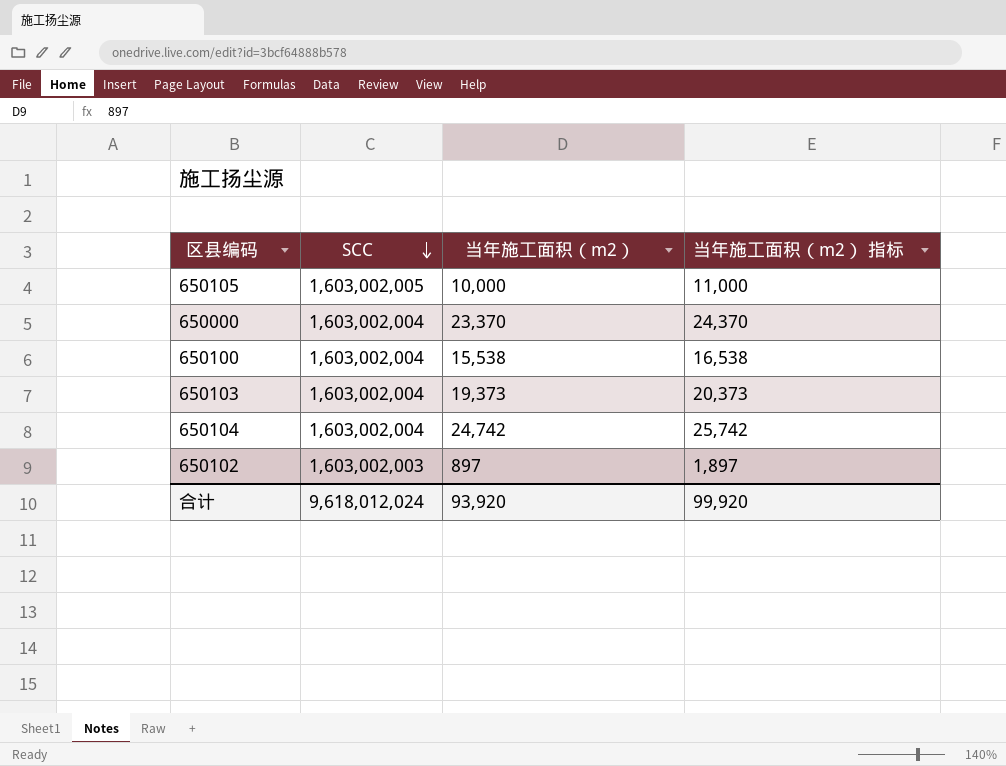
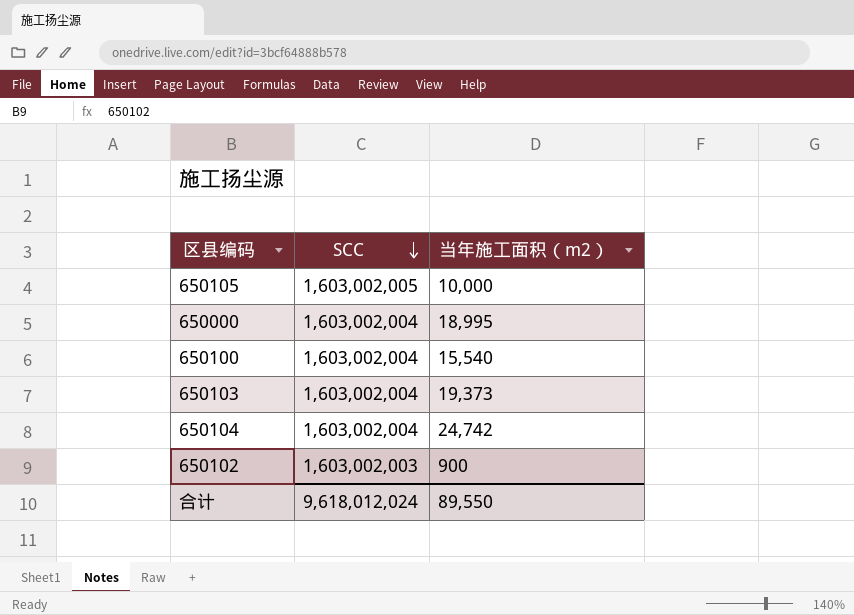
column 当年施工面积（m2） 指标 | formula: [当年施工面积（m2）] + 1000 -> none
650000 | 当年施工面积（m2）: 23,370 -> 18,995
650100 | 当年施工面积（m2）: 15,538 -> 15,540
650102 | 当年施工面积（m2）: 897 -> 900
合计 | 当年施工面积（m2）: 93,920 -> 89,550

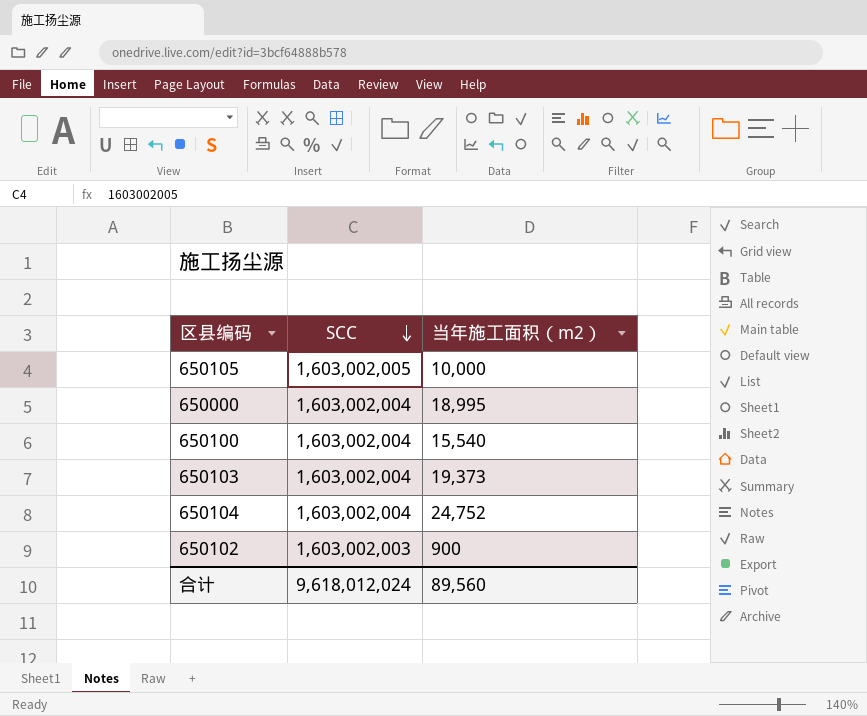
650104 | 当年施工面积（m2）: 24,742 -> 24,752
合计 | 当年施工面积（m2）: 89,550 -> 89,560

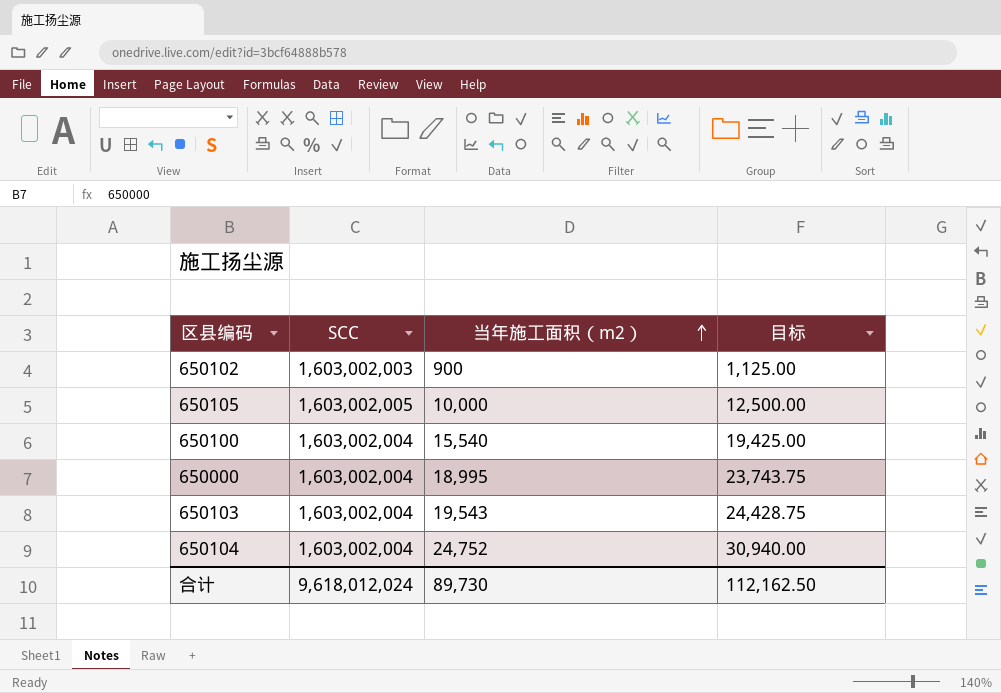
row order: SCC descending -> 当年施工面积（m2） ascending
column 目标 | formula: none -> [当年施工面积（m2）] * 1.25
650103 | 当年施工面积（m2）: 19,373 -> 19,543
合计 | 当年施工面积（m2）: 89,560 -> 89,730

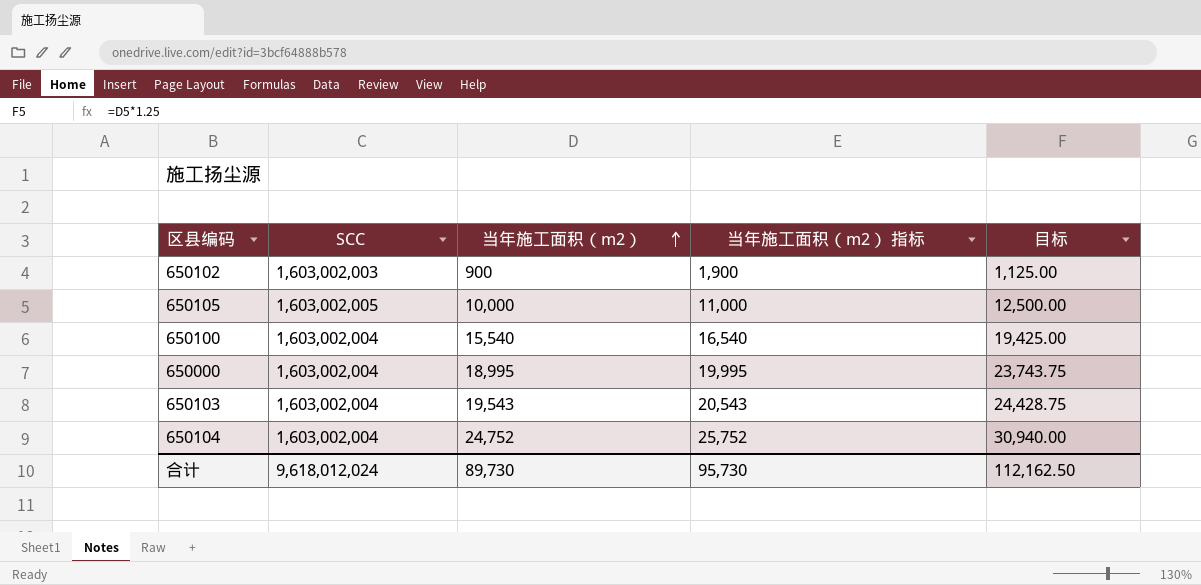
column 当年施工面积（m2） 指标 | formula: none -> [当年施工面积（m2）] + 1000

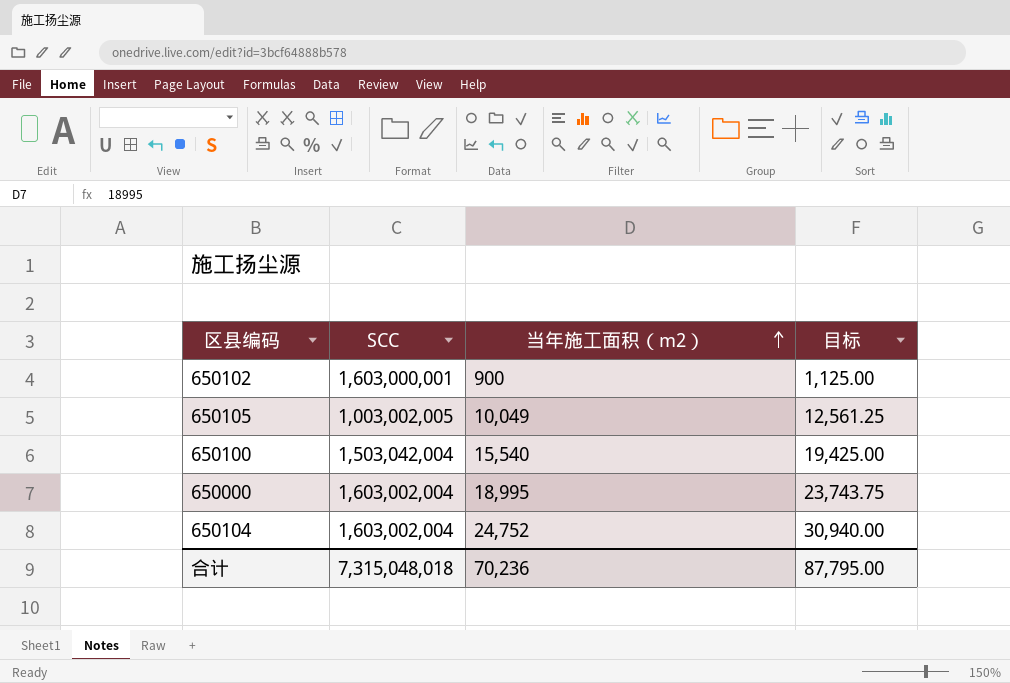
column 当年施工面积（m2） 指标 | formula: [当年施工面积（m2）] + 1000 -> none
row 650103: 1,603,002,004 | 19,543 | 20,543 | 24,428.75 -> none
650102 | SCC: 1,603,002,003 -> 1,603,000,001
650105 | SCC: 1,603,002,005 -> 1,003,002,005
650105 | 当年施工面积（m2）: 10,000 -> 10,049
650105 | 目标: 12,500.00 -> 12,561.25
650100 | SCC: 1,603,002,004 -> 1,503,042,004
合计 | SCC: 9,618,012,024 -> 7,315,048,018
合计 | 当年施工面积（m2）: 89,730 -> 70,236
合计 | 目标: 112,162.50 -> 87,795.00

